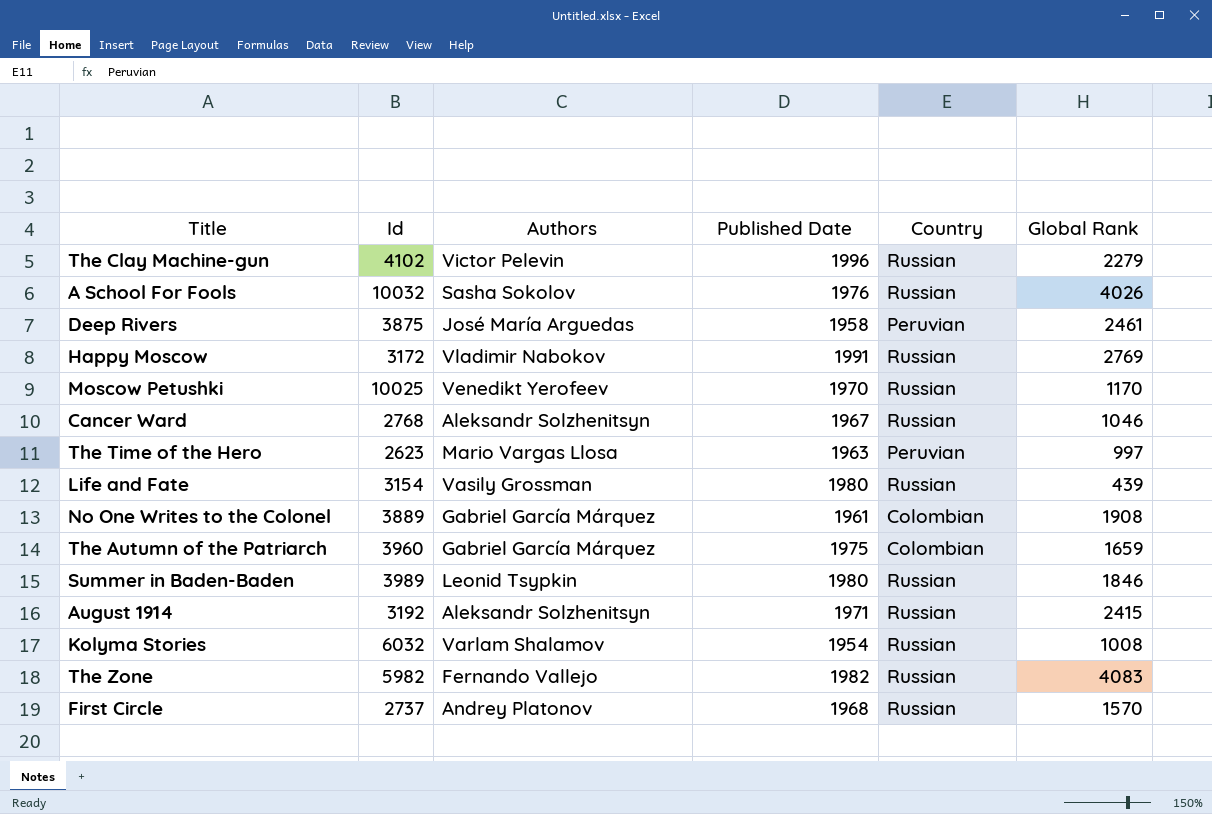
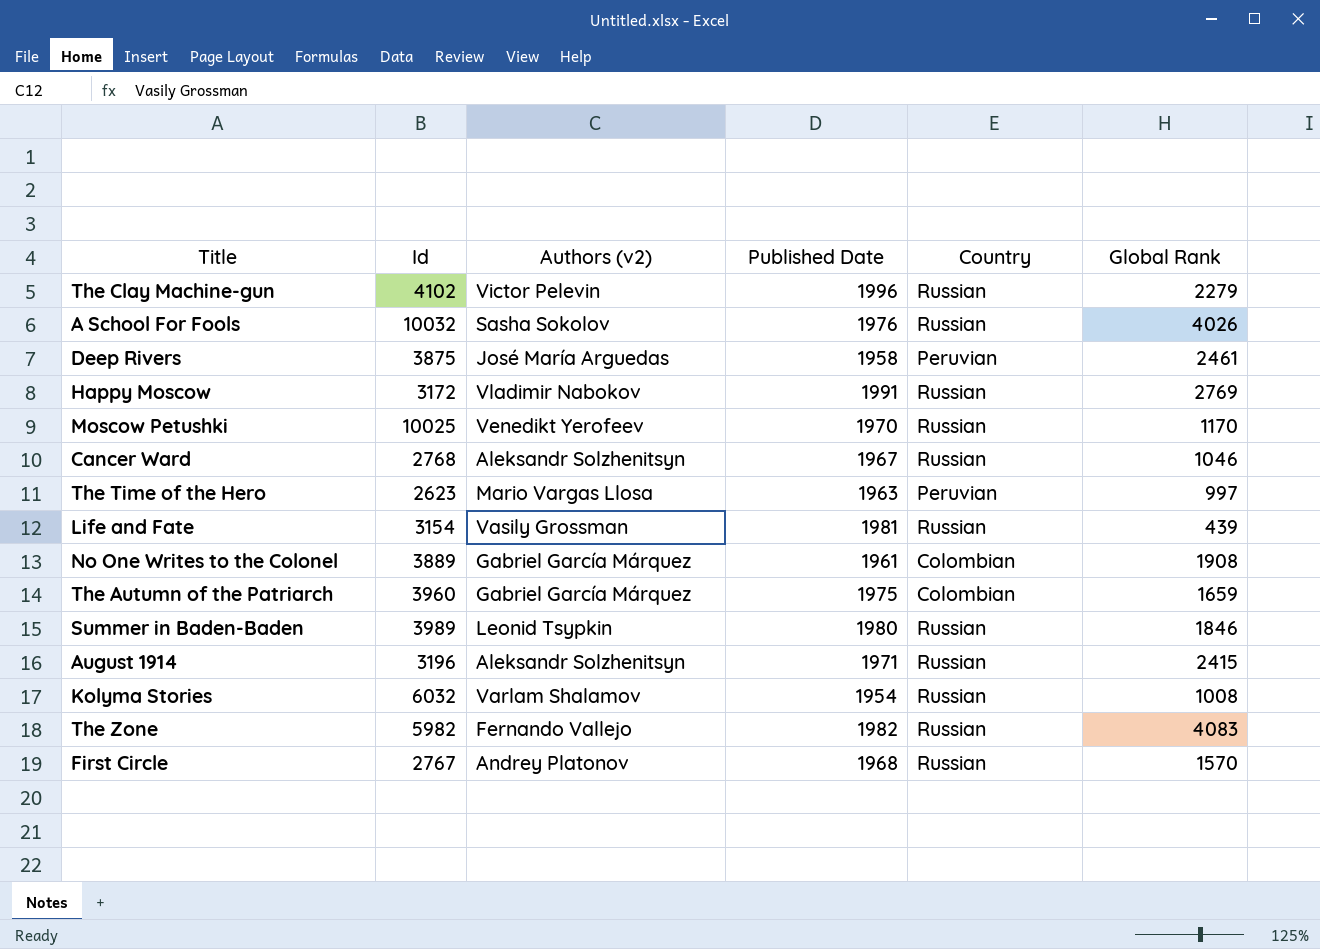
column name: Authors -> Authors (v2)
Life and Fate | Published Date: 1980 -> 1981
August 1914 | Id: 3192 -> 3196
First Circle | Id: 2737 -> 2767

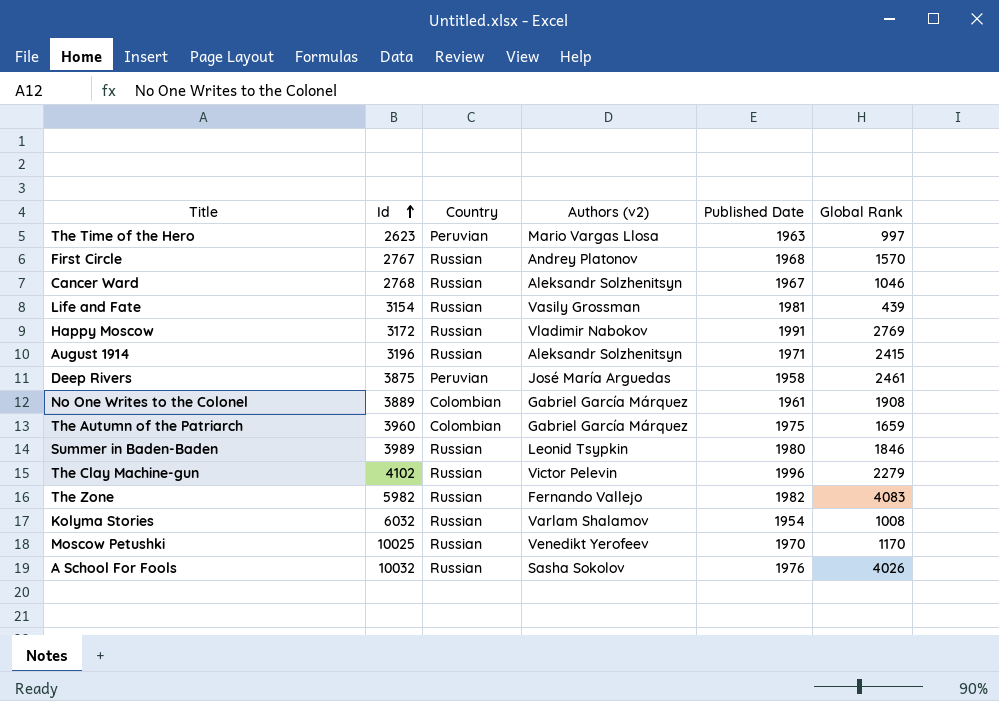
row order: none -> Id ascending
column Country | position: 5 -> 3

